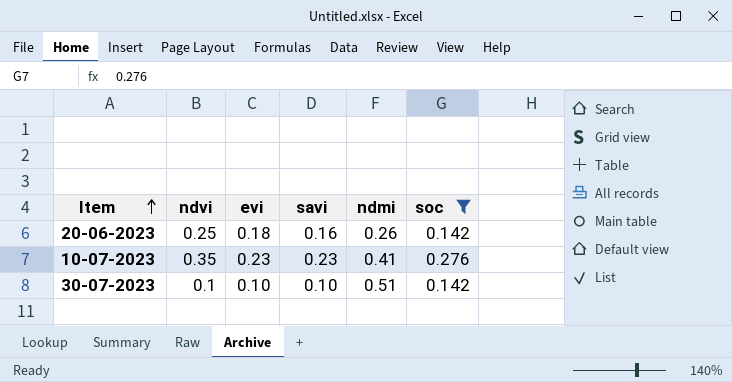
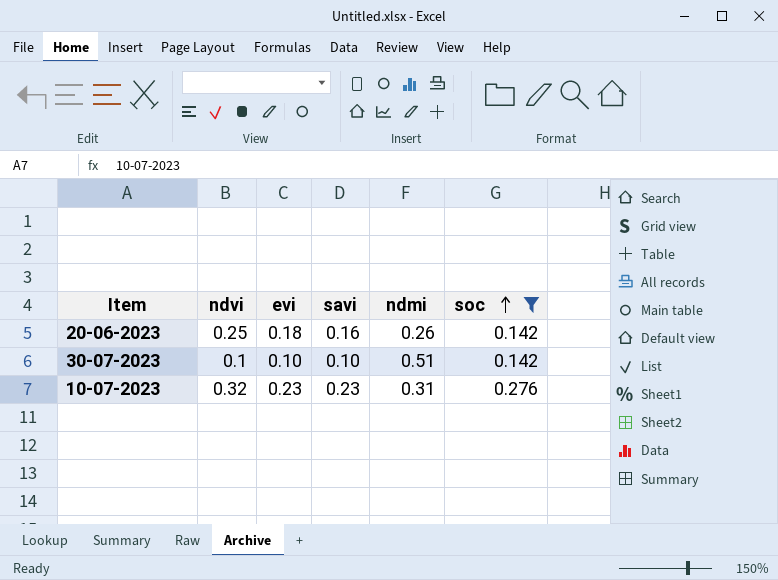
row order: Item ascending -> soc ascending
10-07-2023 | ndvi: 0.35 -> 0.32
10-07-2023 | ndmi: 0.41 -> 0.31

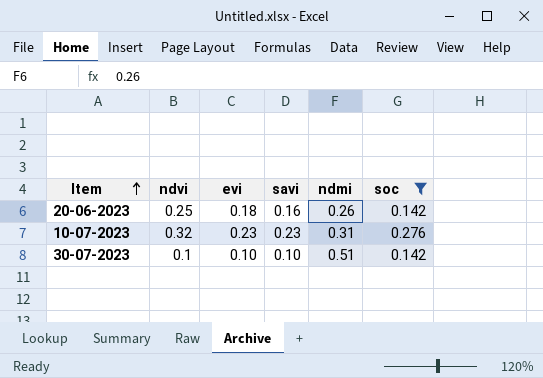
row order: soc ascending -> Item ascending

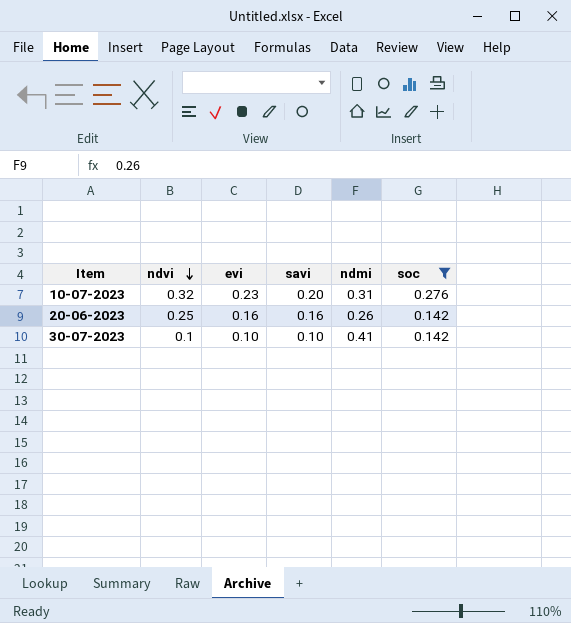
row order: Item ascending -> ndvi descending
10-07-2023 | savi: 0.23 -> 0.20
20-06-2023 | evi: 0.18 -> 0.16
30-07-2023 | ndmi: 0.51 -> 0.41

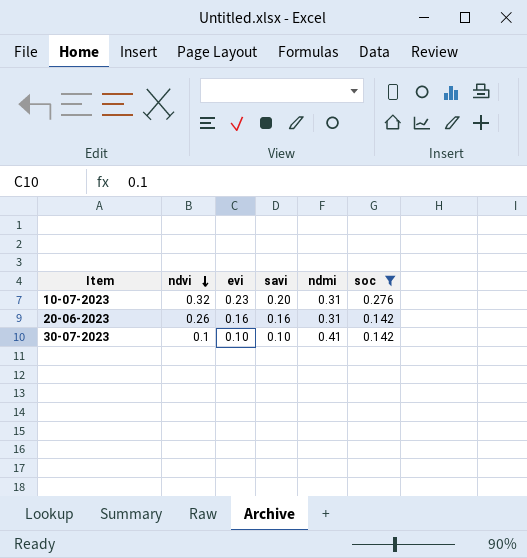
20-06-2023 | ndvi: 0.25 -> 0.26
20-06-2023 | ndmi: 0.26 -> 0.31

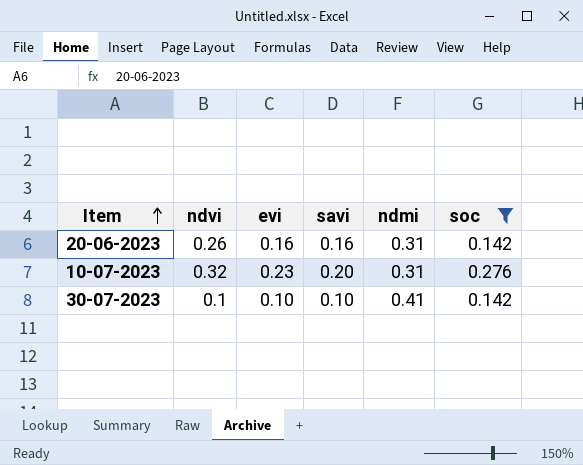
row order: ndvi descending -> Item ascending

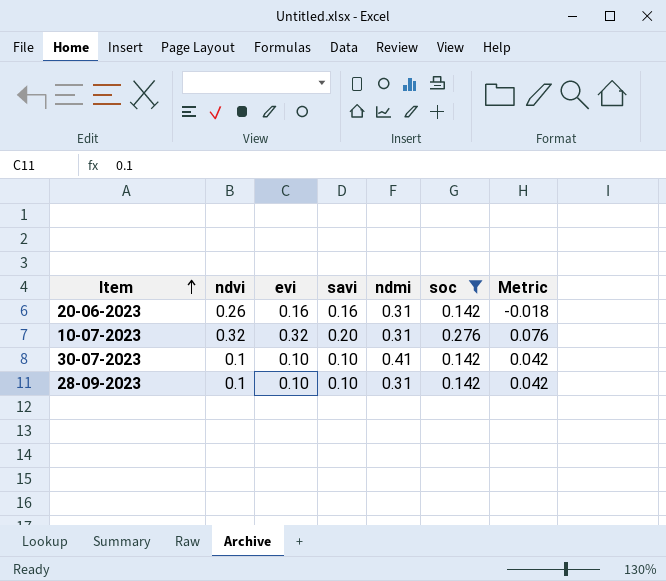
column Metric | formula: none -> [soc] - [savi]
10-07-2023 | evi: 0.23 -> 0.32
row 28-09-2023: none -> 0.1 | 0.10 | 0.10 | 0.31 | 0.142 | 0.042

